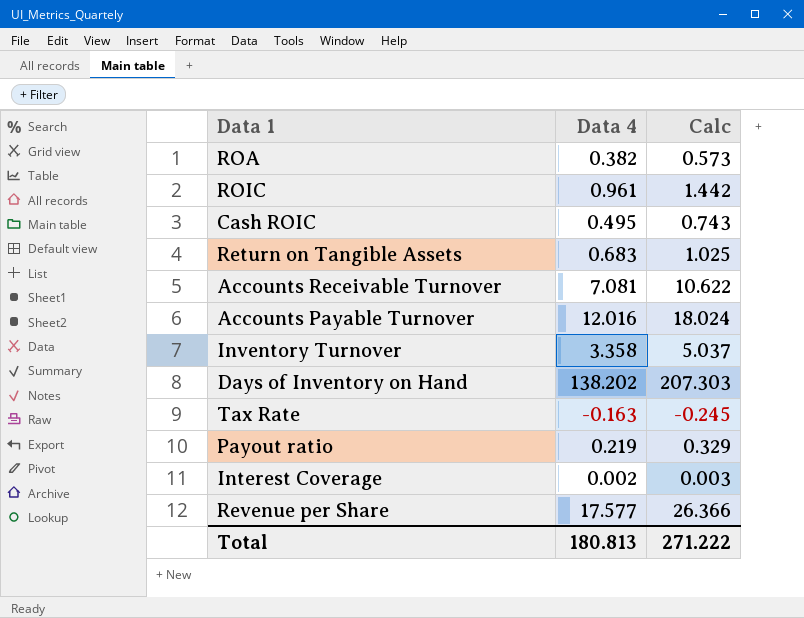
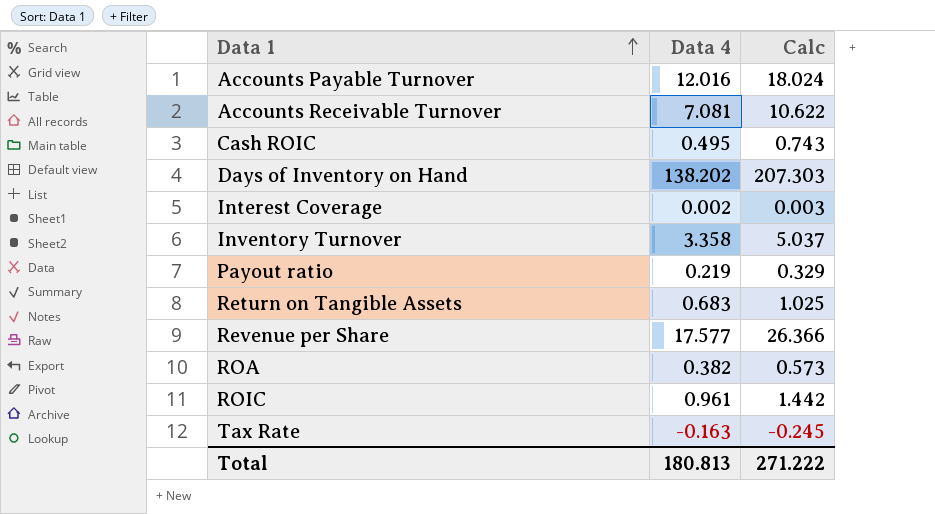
row order: none -> Data 1 ascending

